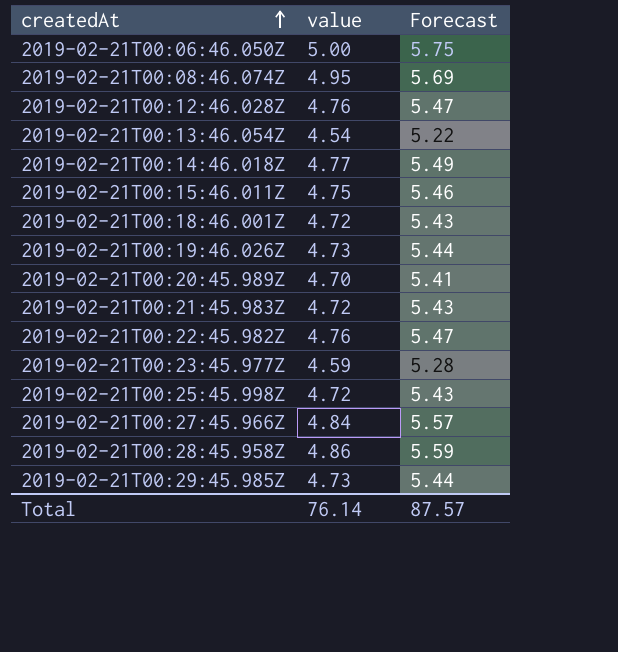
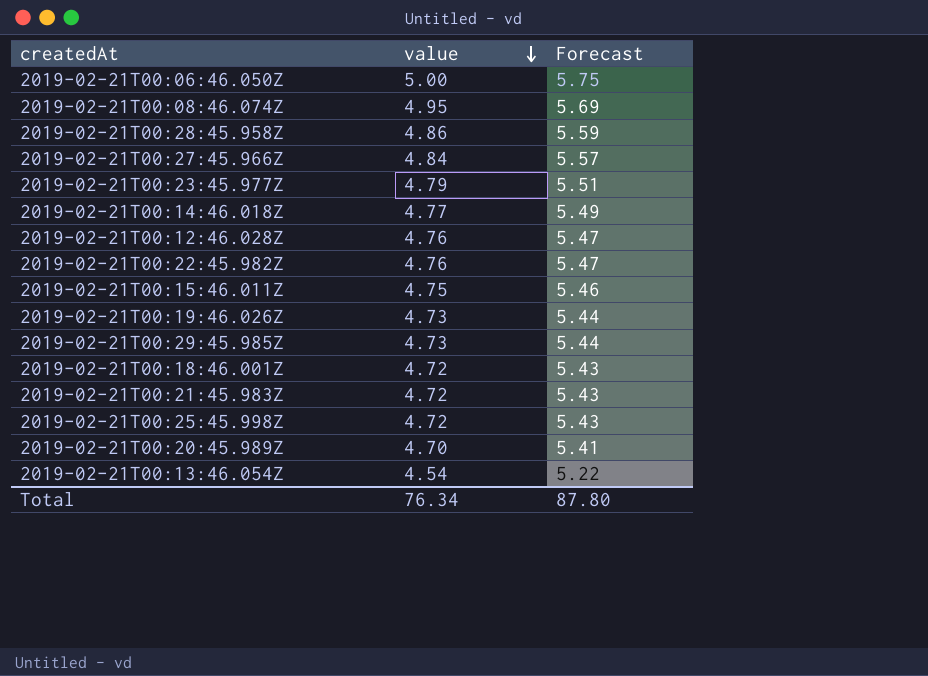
row order: createdAt ascending -> value descending
2019-02-21T00:23:45.977Z | value: 4.59 -> 4.79
2019-02-21T00:23:45.977Z | Forecast: 5.28 -> 5.51
Total | value: 76.14 -> 76.34
Total | Forecast: 87.57 -> 87.80

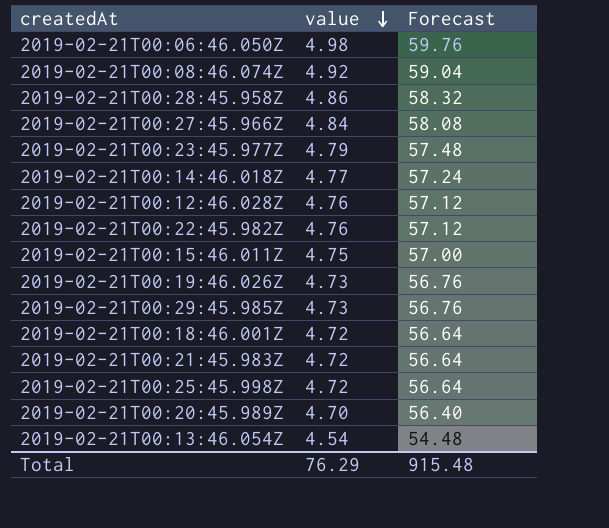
column Forecast | formula: [value] * 1.15 -> [value] * 12
2019-02-21T00:06:46.050Z | value: 5.00 -> 4.98
2019-02-21T00:08:46.074Z | value: 4.95 -> 4.92
Total | value: 76.34 -> 76.29
Total | Forecast: 87.80 -> 915.48

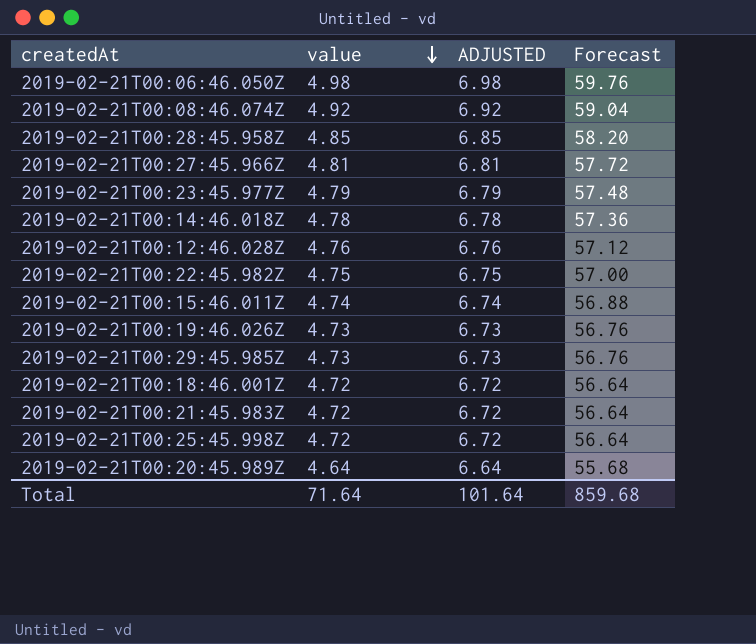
column ADJUSTED | formula: none -> [value] + 2
row 2019-02-21T00:13:46.054Z: 4.54 | 54.48 -> none
2019-02-21T00:28:45.958Z | value: 4.86 -> 4.85
2019-02-21T00:28:45.958Z | Forecast: 58.32 -> 58.20
2019-02-21T00:27:45.966Z | value: 4.84 -> 4.81
2019-02-21T00:27:45.966Z | Forecast: 58.08 -> 57.72
2019-02-21T00:14:46.018Z | value: 4.77 -> 4.78
2019-02-21T00:14:46.018Z | Forecast: 57.24 -> 57.36
2019-02-21T00:22:45.982Z | value: 4.76 -> 4.75
2019-02-21T00:22:45.982Z | Forecast: 57.12 -> 57.00
2019-02-21T00:15:46.011Z | value: 4.75 -> 4.74
2019-02-21T00:15:46.011Z | Forecast: 57.00 -> 56.88
2019-02-21T00:20:45.989Z | value: 4.70 -> 4.64
2019-02-21T00:20:45.989Z | Forecast: 56.40 -> 55.68
Total | value: 76.29 -> 71.64
Total | Forecast: 915.48 -> 859.68

